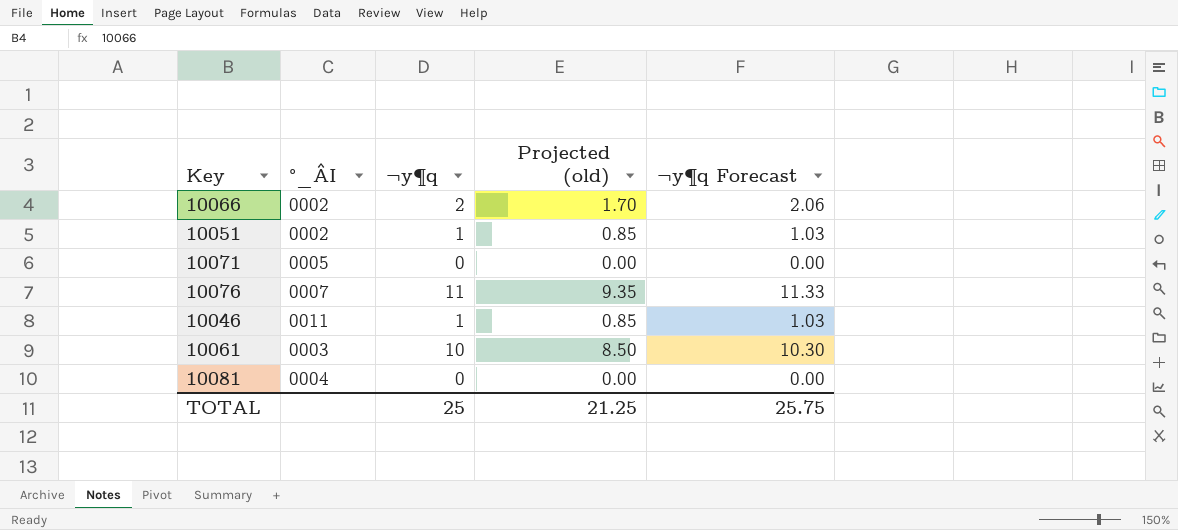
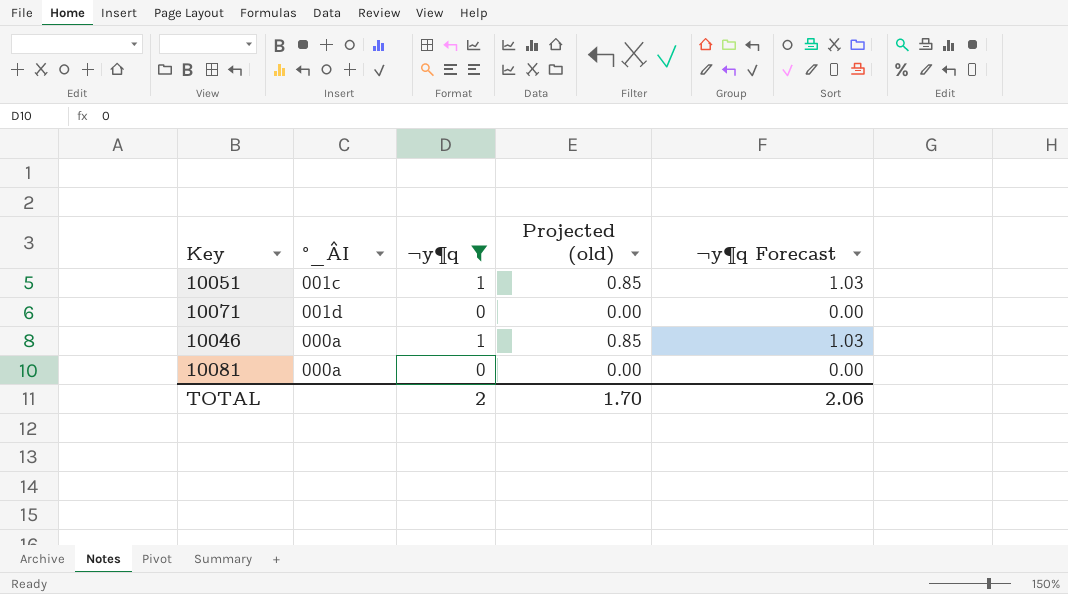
filter: none -> ¬y¶q <= 1
10051 | °_ÂI: 0002 -> 001c
10071 | °_ÂI: 0005 -> 001d
10046 | °_ÂI: 0011 -> 000a
10081 | °_ÂI: 0004 -> 000a
TOTAL | ¬y¶q: 25 -> 2
TOTAL | Projected (old): 21.25 -> 1.70
TOTAL | ¬y¶q Forecast: 25.75 -> 2.06

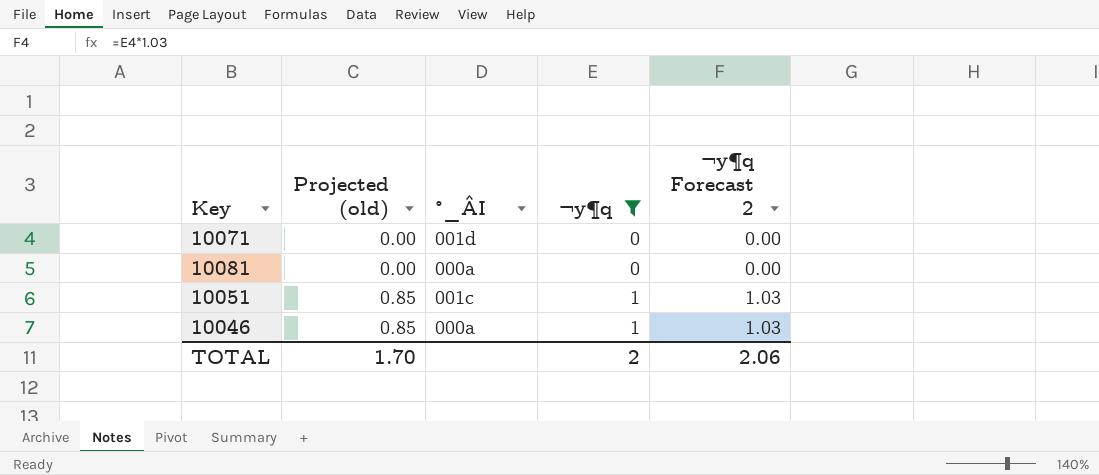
row order: none -> Projected (old) ascending
column Projected (old) | position: 4 -> 2
column name: ¬y¶q Forecast -> ¬y¶q Forecast 2

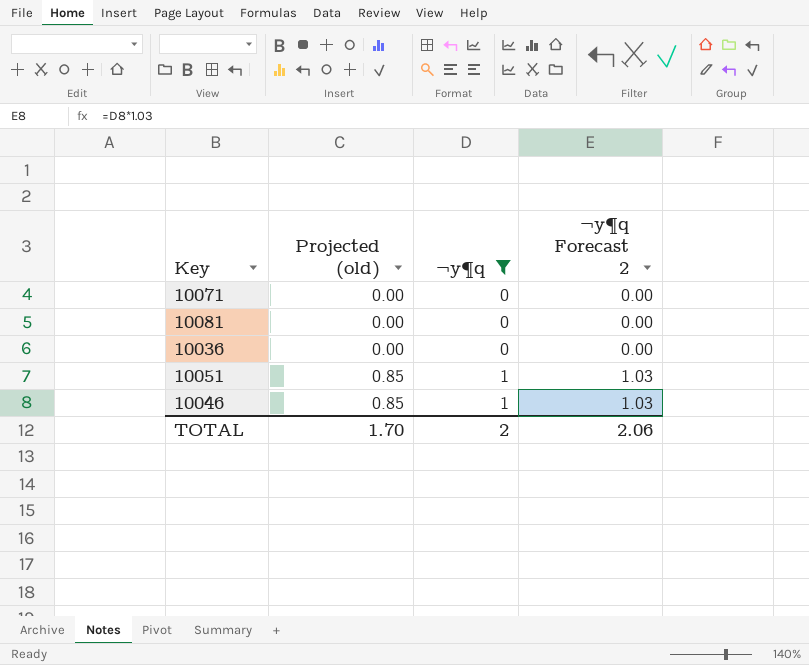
column °_ÂI | position: 3 -> none
row 10036: none -> 0.00 | 0 | 0.00

